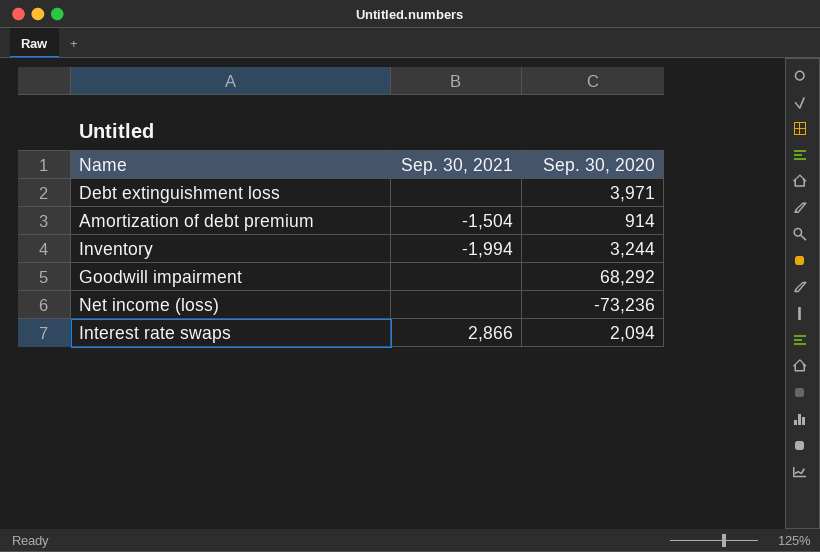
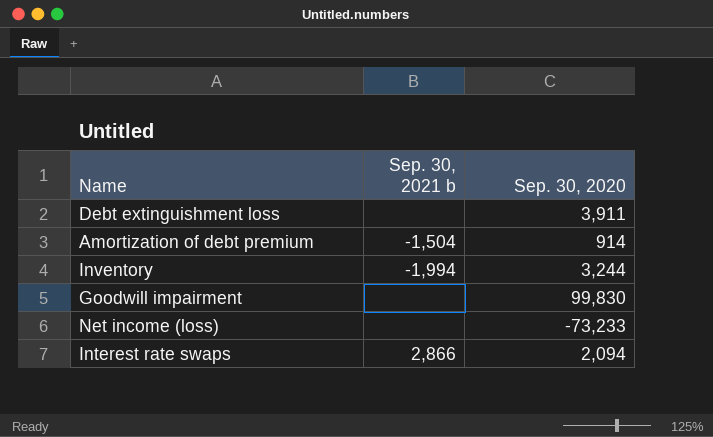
column name: Sep. 30, 2021 -> Sep. 30, 2021 b
Debt extinguishment loss | Sep. 30, 2020: 3,971 -> 3,911
Goodwill impairment | Sep. 30, 2020: 68,292 -> 99,830
Net income (loss) | Sep. 30, 2020: -73,236 -> -73,233

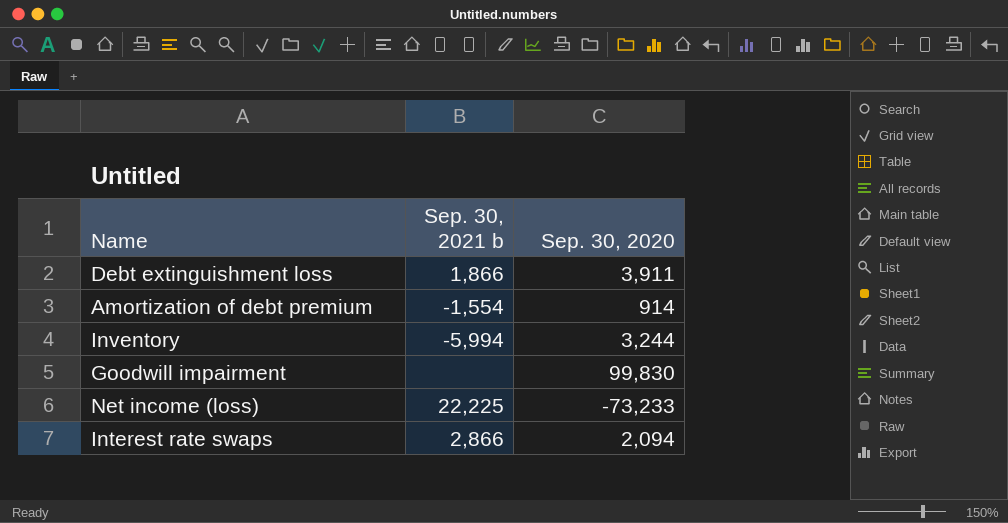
Debt extinguishment loss | Sep. 30, 2021 b: none -> 1,866
Amortization of debt premium | Sep. 30, 2021 b: -1,504 -> -1,554
Inventory | Sep. 30, 2021 b: -1,994 -> -5,994
Net income (loss) | Sep. 30, 2021 b: none -> 22,225

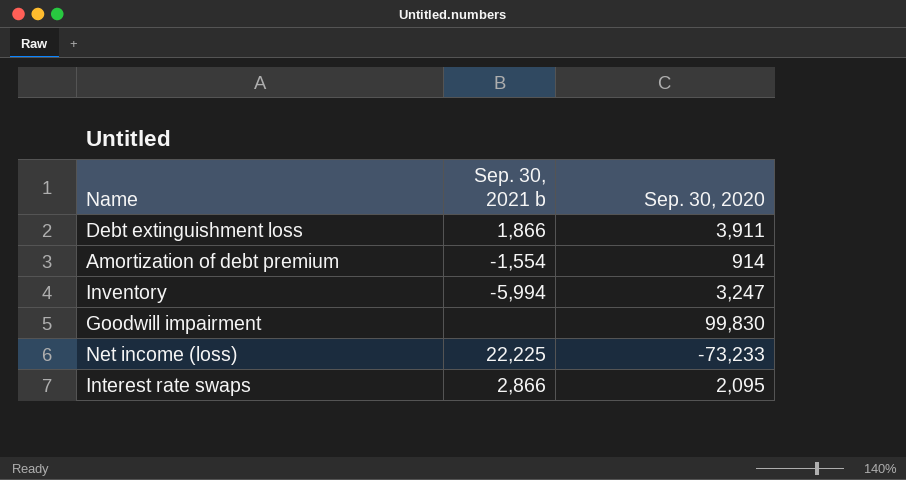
Inventory | Sep. 30, 2020: 3,244 -> 3,247
Interest rate swaps | Sep. 30, 2020: 2,094 -> 2,095

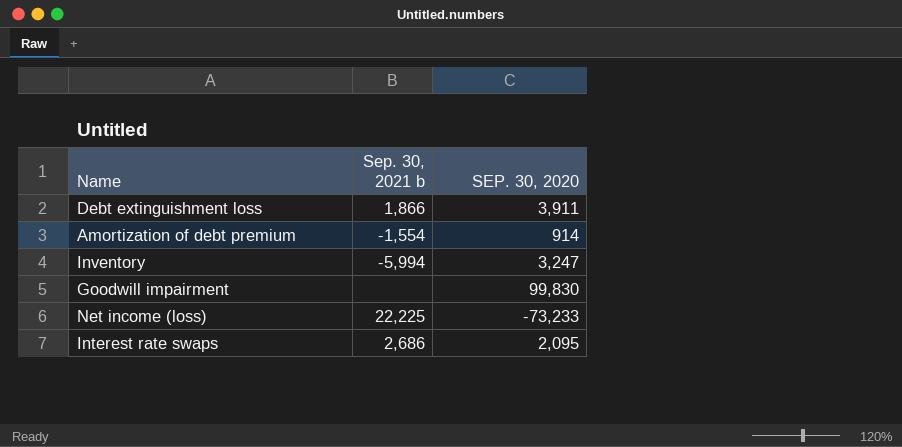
column name: Sep. 30, 2020 -> SEP. 30, 2020
Interest rate swaps | Sep. 30, 2021 b: 2,866 -> 2,686

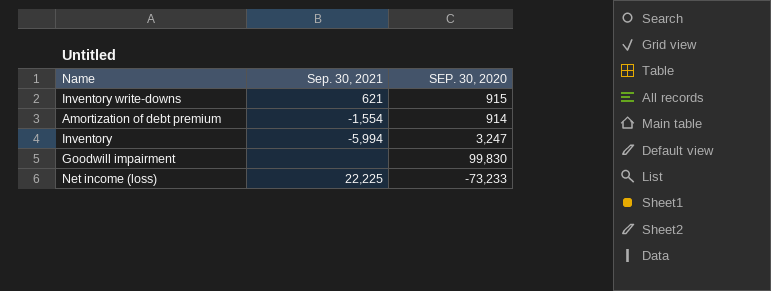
column name: Sep. 30, 2021 b -> Sep. 30, 2021
row Debt extinguishment loss: 1,866 | 3,911 -> none
row Interest rate swaps: 2,686 | 2,095 -> none
row Inventory write-downs: none -> 621 | 915

